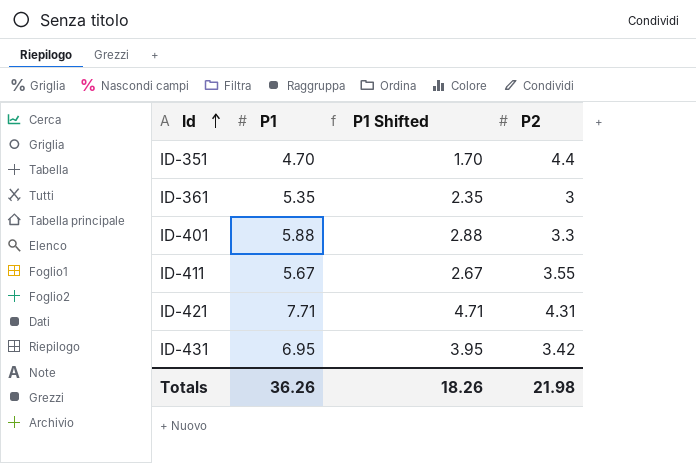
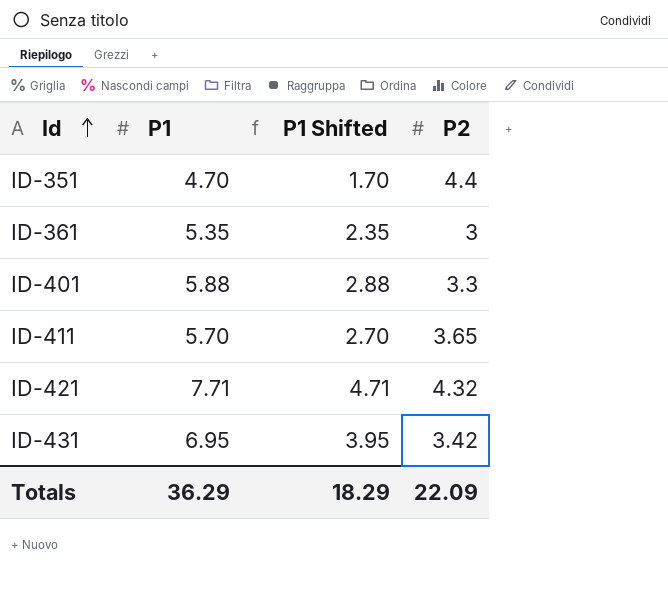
ID-411 | P1: 5.67 -> 5.70
ID-411 | P1 Shifted: 2.67 -> 2.70
ID-411 | P2: 3.55 -> 3.65
ID-421 | P2: 4.31 -> 4.32
Totals | P1: 36.26 -> 36.29
Totals | P1 Shifted: 18.26 -> 18.29
Totals | P2: 21.98 -> 22.09

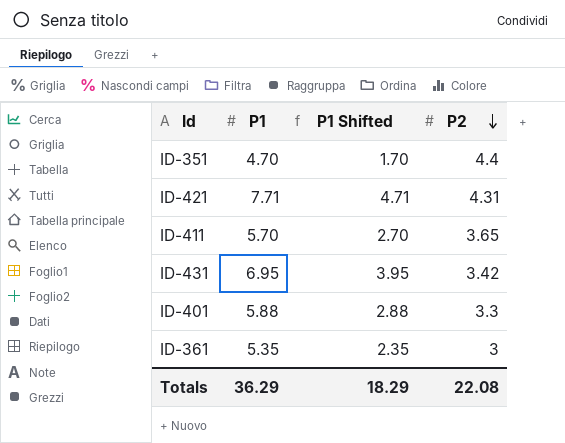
row order: Id ascending -> P2 descending
ID-421 | P2: 4.32 -> 4.31
Totals | P2: 22.09 -> 22.08

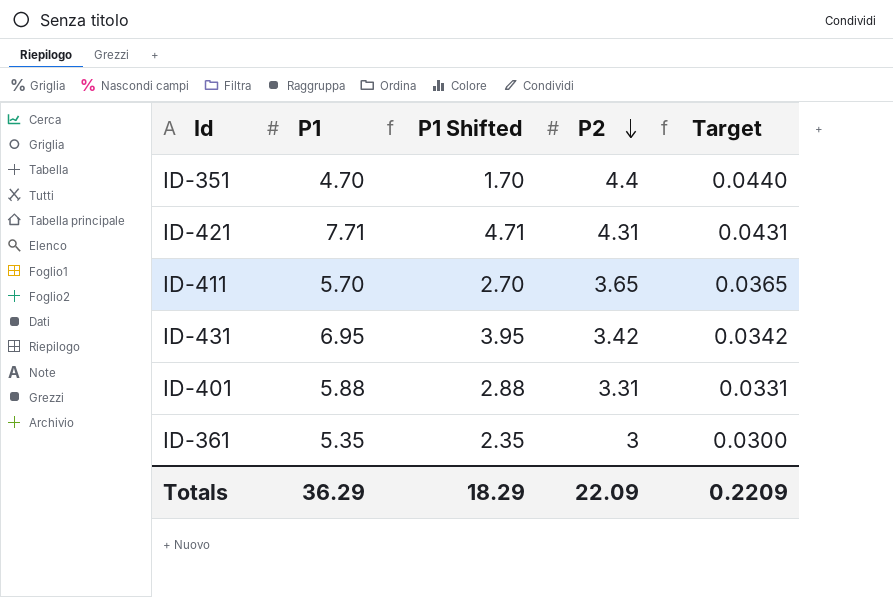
column Target | formula: none -> [P2] * 0.01
ID-401 | P2: 3.3 -> 3.31
Totals | P2: 22.08 -> 22.09

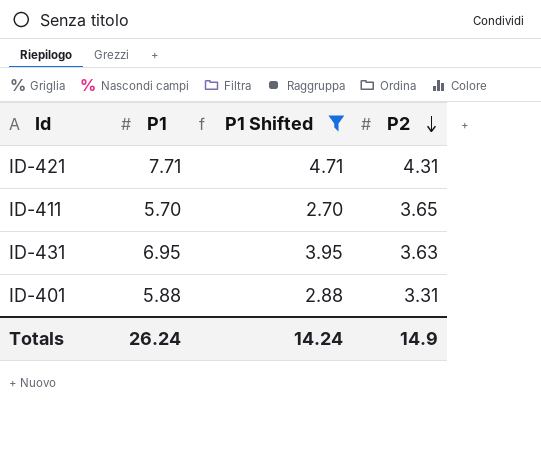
filter: none -> P1 Shifted >= 2.70
column Target | formula: [P2] * 0.01 -> none
ID-431 | P2: 3.42 -> 3.63
Totals | P1: 36.29 -> 26.24
Totals | P1 Shifted: 18.29 -> 14.24
Totals | P2: 22.09 -> 14.9

